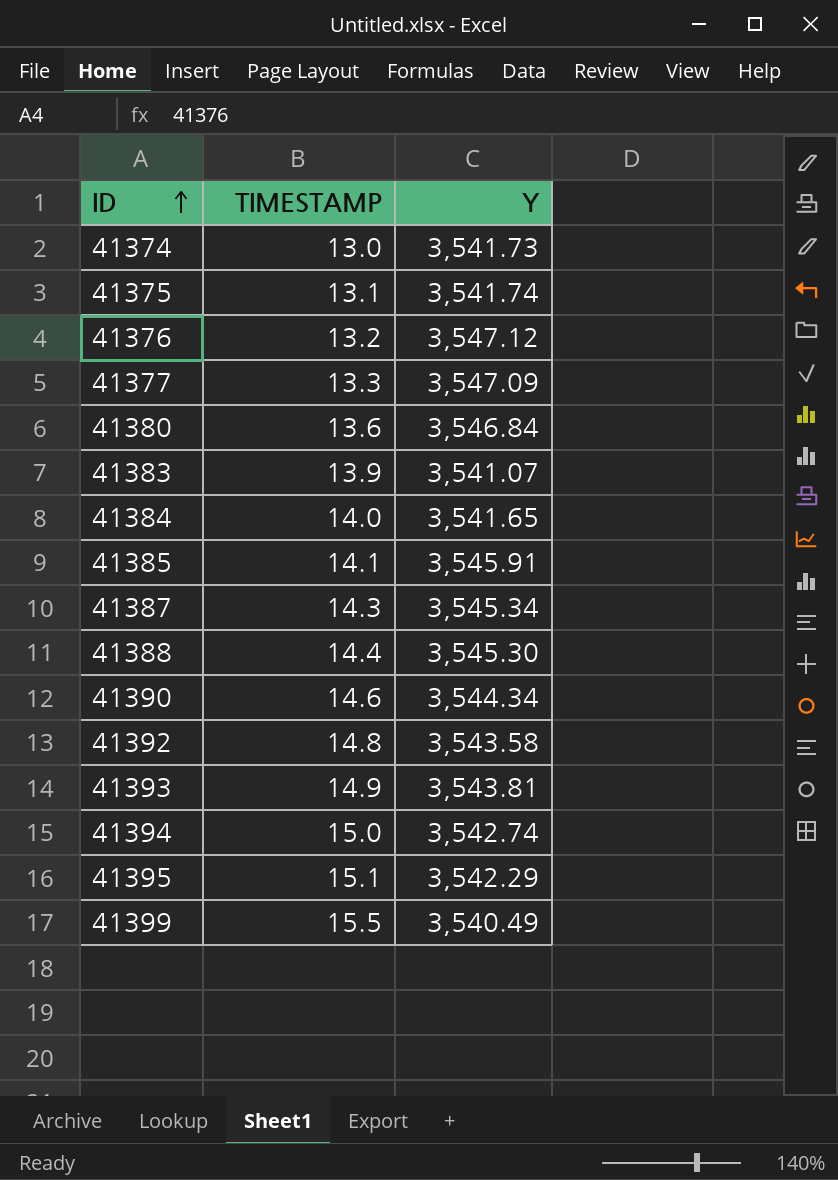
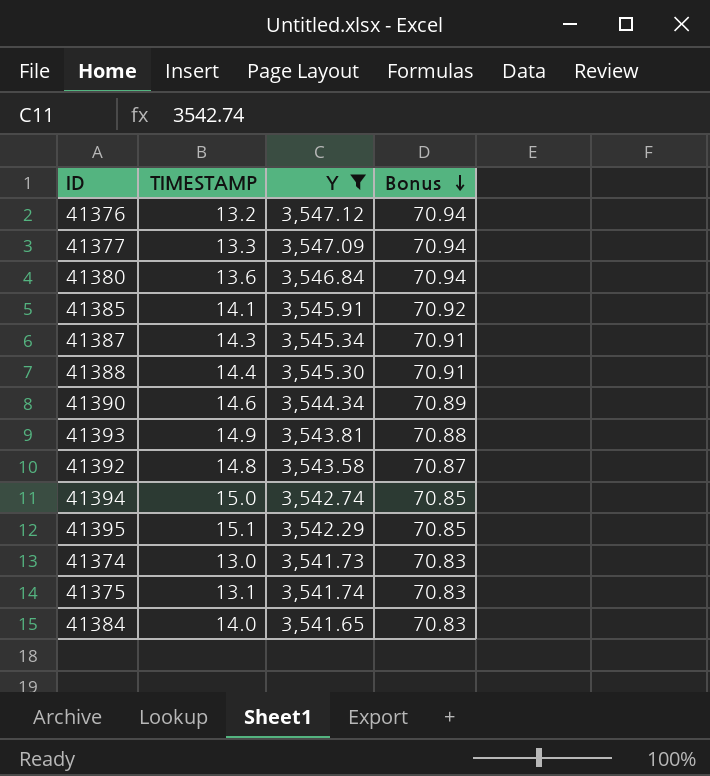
filter: none -> Y >= 3,541.65
row order: ID ascending -> Bonus descending
column Bonus | formula: none -> [Y] * 0.02

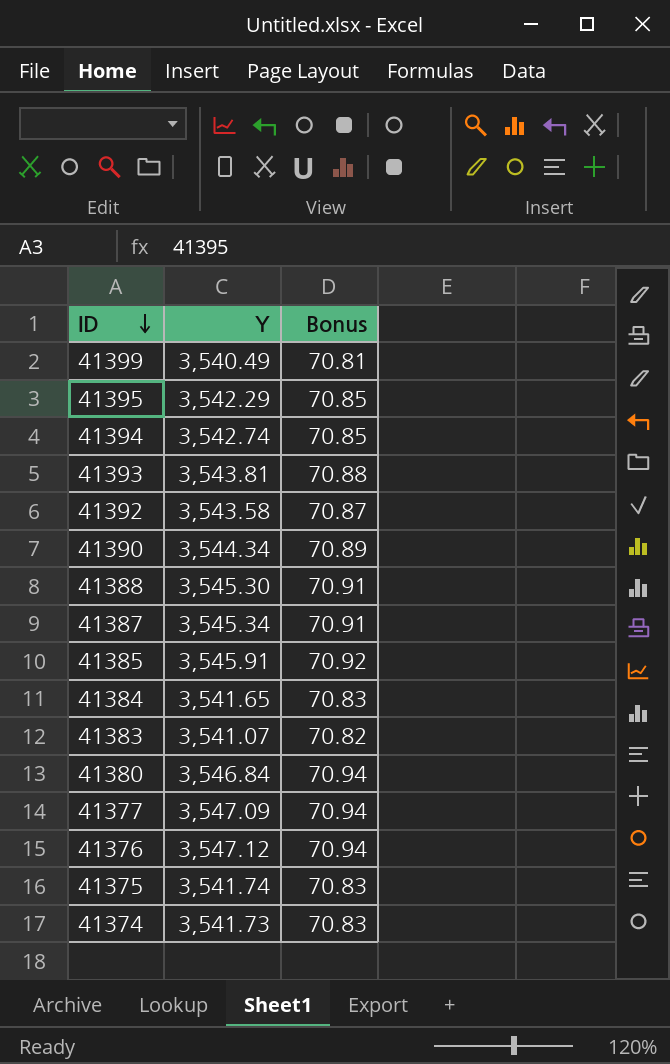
filter: Y >= 3,541.65 -> none
row order: Bonus descending -> ID descending
column TIMESTAMP | position: 2 -> none

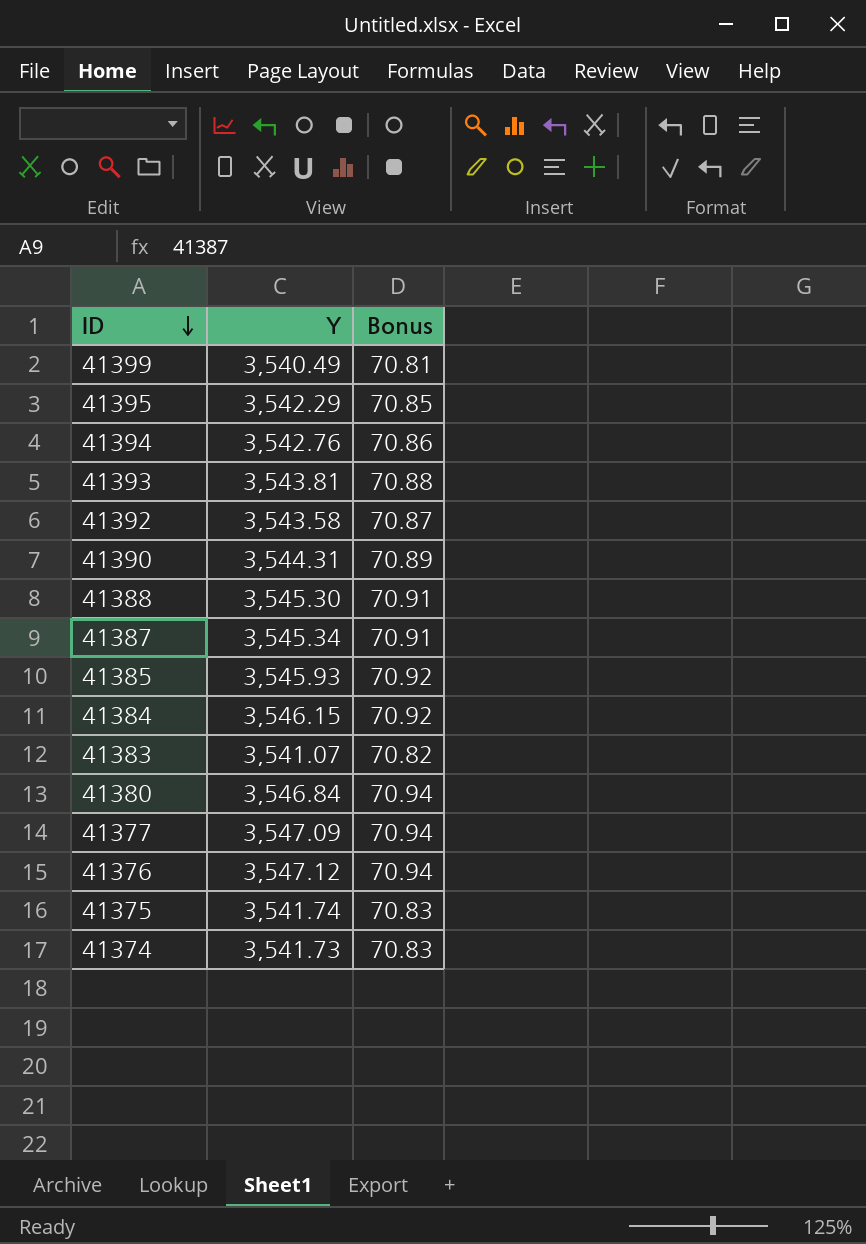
41394 | Y: 3,542.74 -> 3,542.76
41394 | Bonus: 70.85 -> 70.86
41390 | Y: 3,544.34 -> 3,544.31
41385 | Y: 3,545.91 -> 3,545.93
41384 | Y: 3,541.65 -> 3,546.15
41384 | Bonus: 70.83 -> 70.92

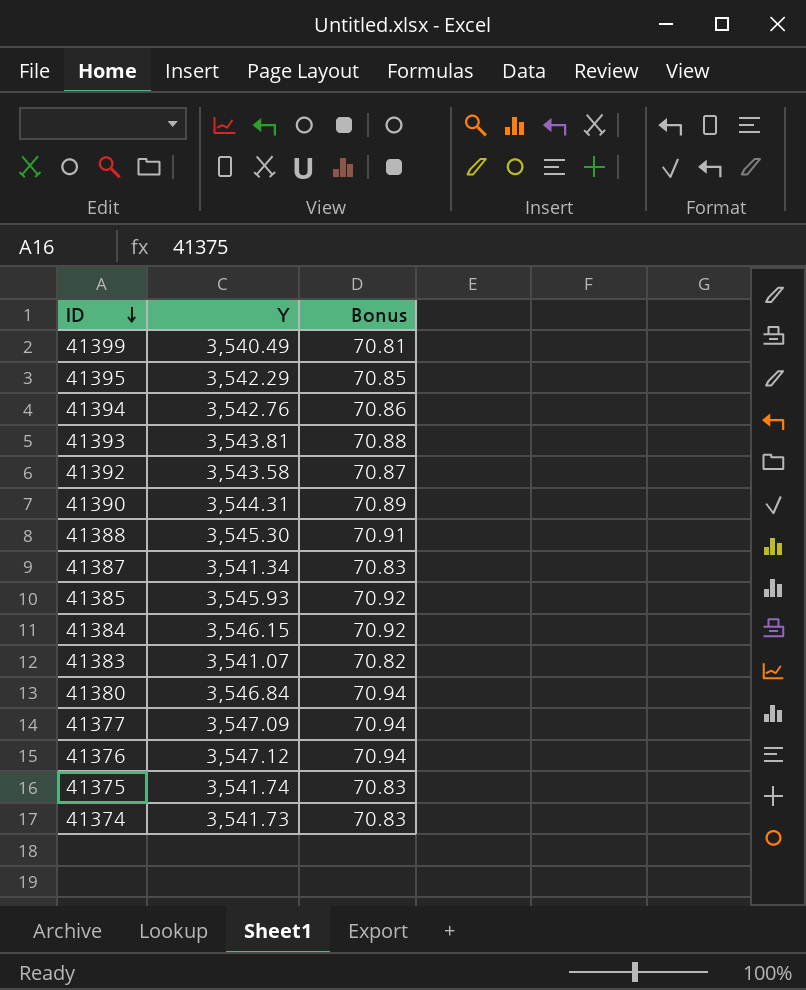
41387 | Y: 3,545.34 -> 3,541.34
41387 | Bonus: 70.91 -> 70.83

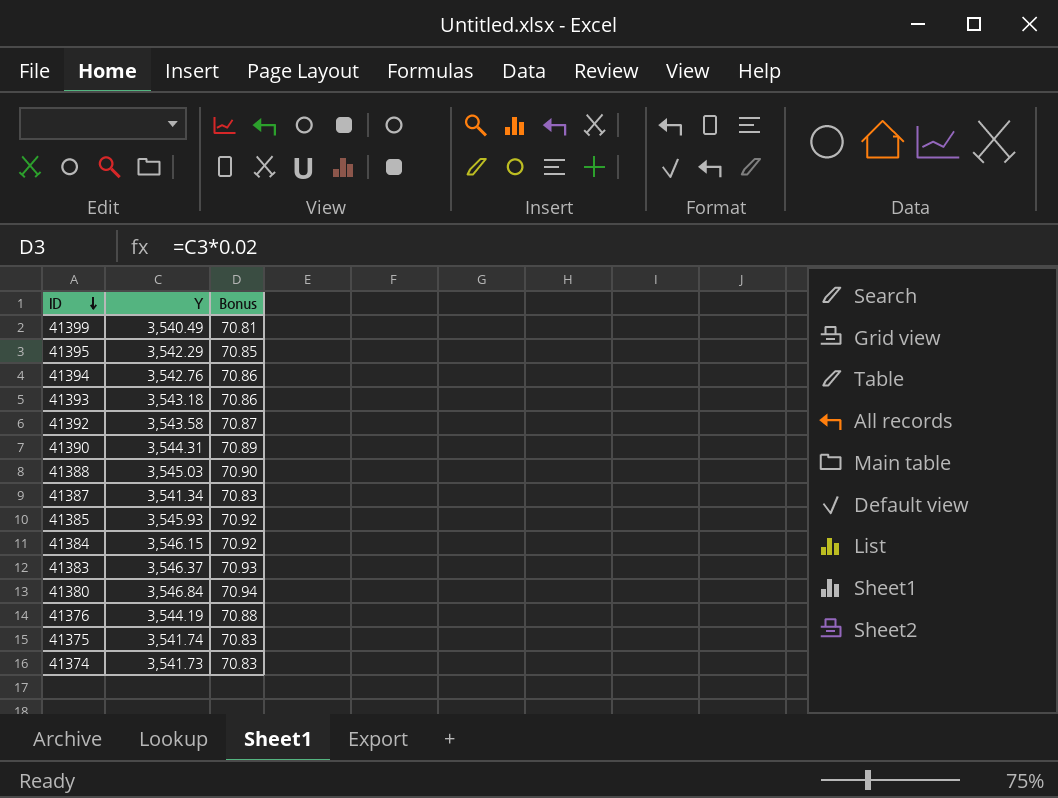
row 41377: 3,547.09 | 70.94 -> none
41393 | Y: 3,543.81 -> 3,543.18
41393 | Bonus: 70.88 -> 70.86
41388 | Y: 3,545.30 -> 3,545.03
41388 | Bonus: 70.91 -> 70.90
41383 | Y: 3,541.07 -> 3,546.37
41383 | Bonus: 70.82 -> 70.93
41376 | Y: 3,547.12 -> 3,544.19
41376 | Bonus: 70.94 -> 70.88

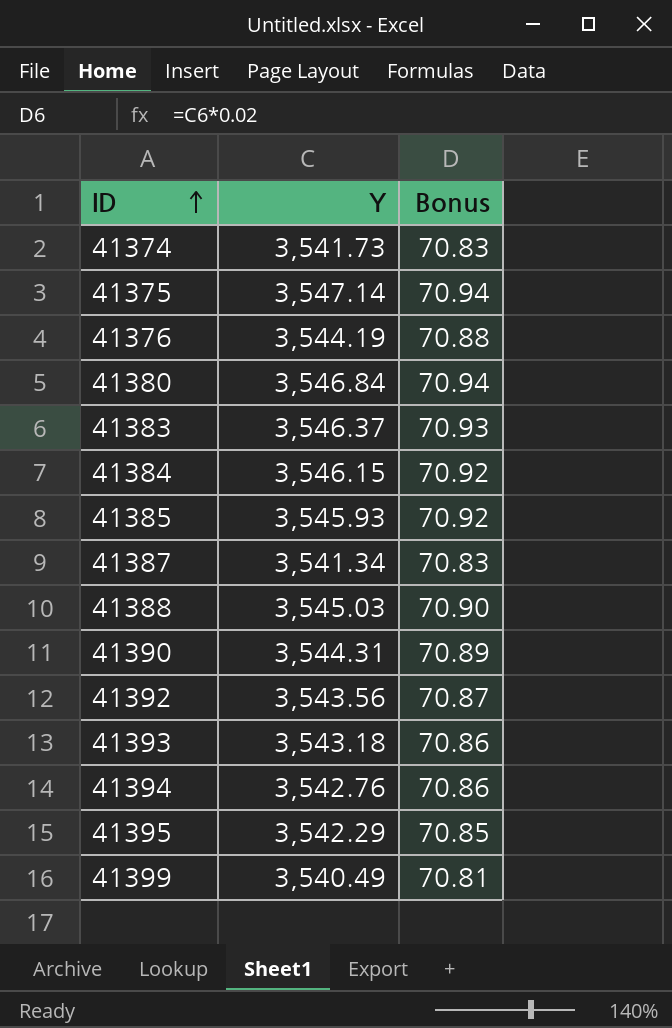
row order: ID descending -> ID ascending
41375 | Y: 3,541.74 -> 3,547.14
41375 | Bonus: 70.83 -> 70.94
41392 | Y: 3,543.58 -> 3,543.56

